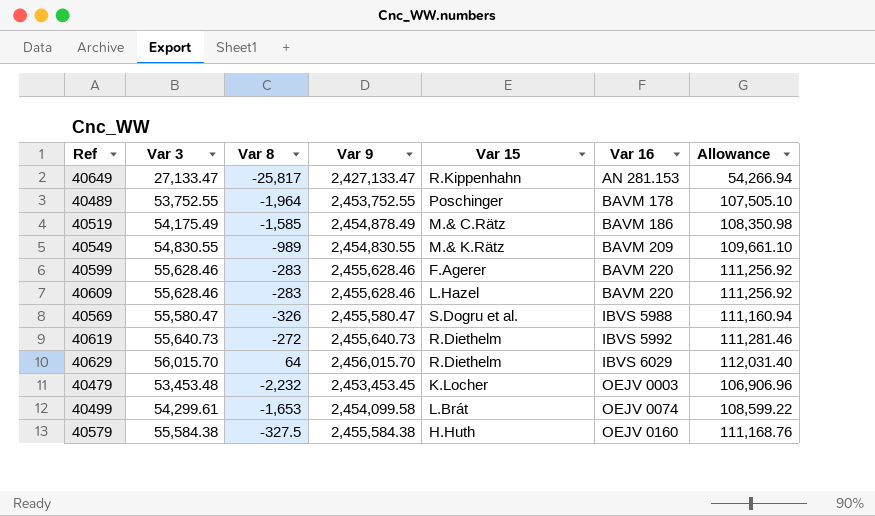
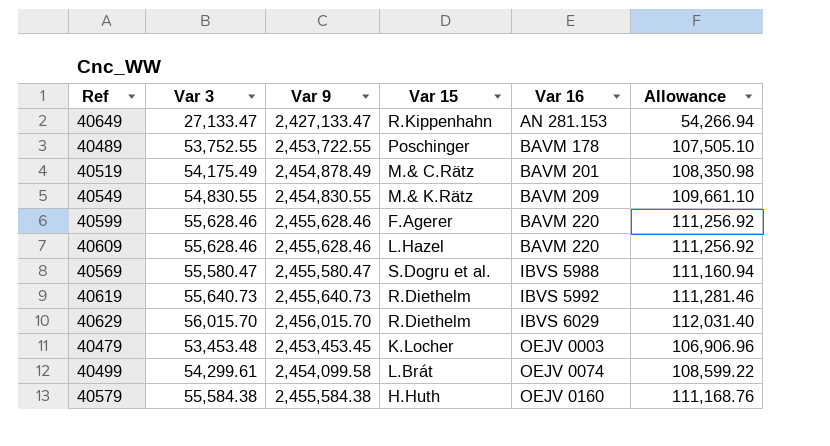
column Var 8 | position: 3 -> none
40489 | Var 9: 2,453,752.55 -> 2,453,722.55
40519 | Var 16: BAVM 186 -> BAVM 201

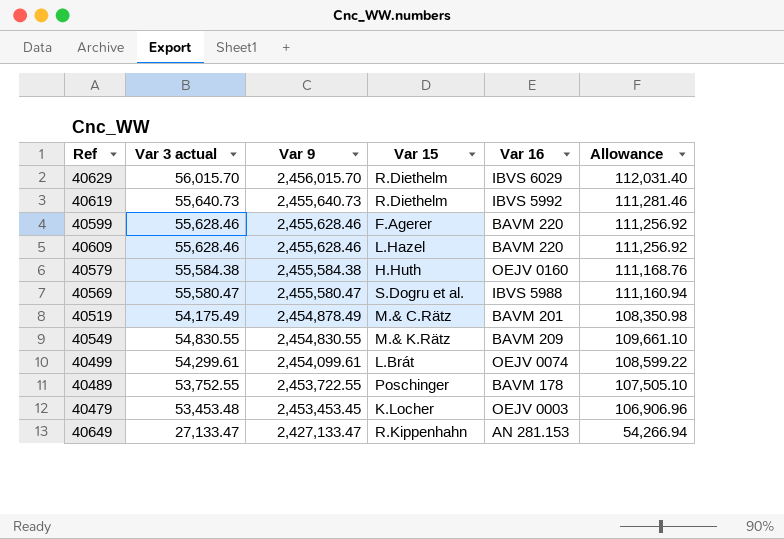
row order: Var 16 ascending -> Var 9 descending
column name: Var 3 -> Var 3 actual
40499 | Var 9: 2,454,099.58 -> 2,454,099.61

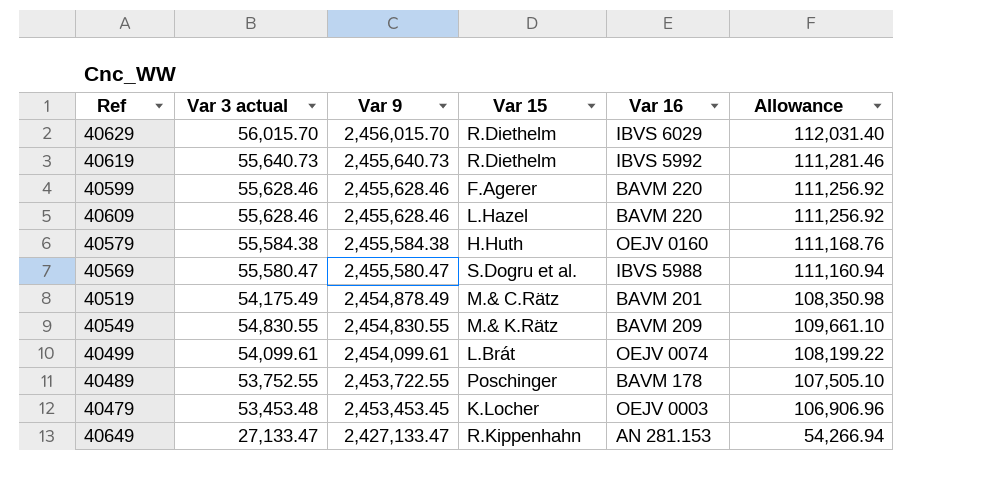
40499 | Var 3 actual: 54,299.61 -> 54,099.61
40499 | Allowance: 108,599.22 -> 108,199.22

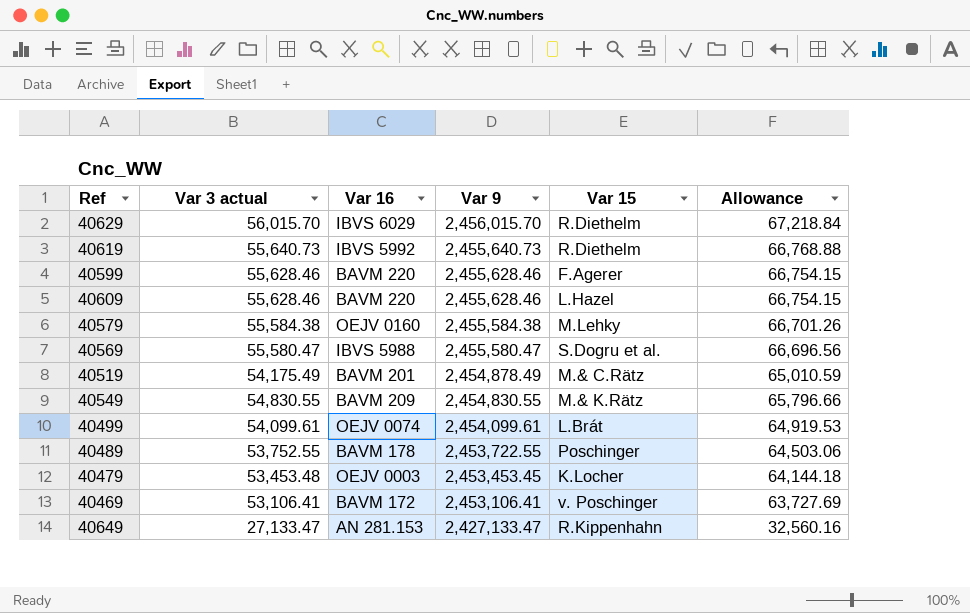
column Var 16 | position: 5 -> 3
column Allowance | formula: [Var 3 actual] * 2 -> [Var 3 actual] * 1.2
40579 | Var 15: H.Huth -> M.Lehky
row 40469: none -> 53,106.41 | BAVM 172 | 2,453,106.41 | v. Poschinger | 63,727.69

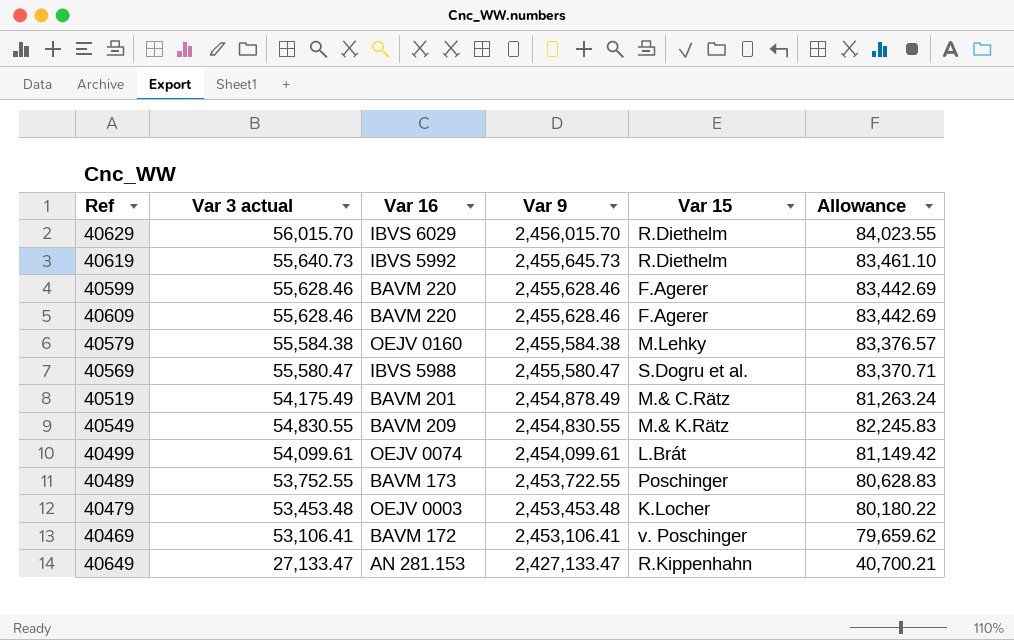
column Allowance | formula: [Var 3 actual] * 1.2 -> [Var 3 actual] * 1.5
40619 | Var 9: 2,455,640.73 -> 2,455,645.73
40609 | Var 15: L.Hazel -> F.Agerer
40489 | Var 16: BAVM 178 -> BAVM 173
40479 | Var 9: 2,453,453.45 -> 2,453,453.48

